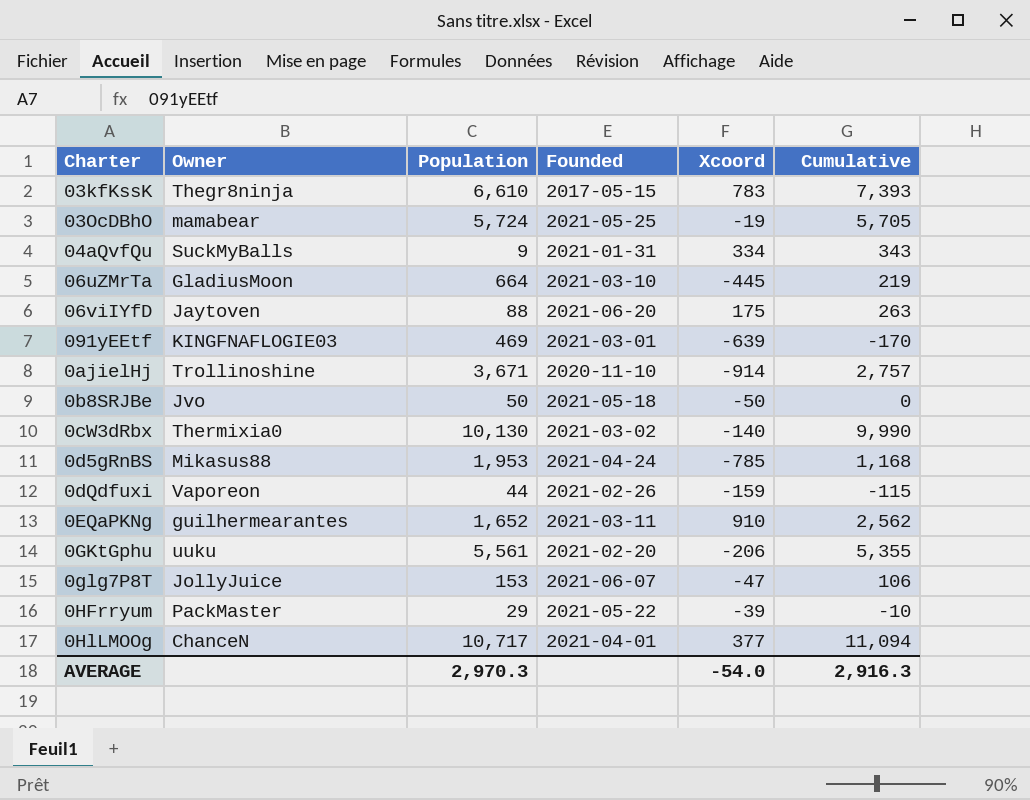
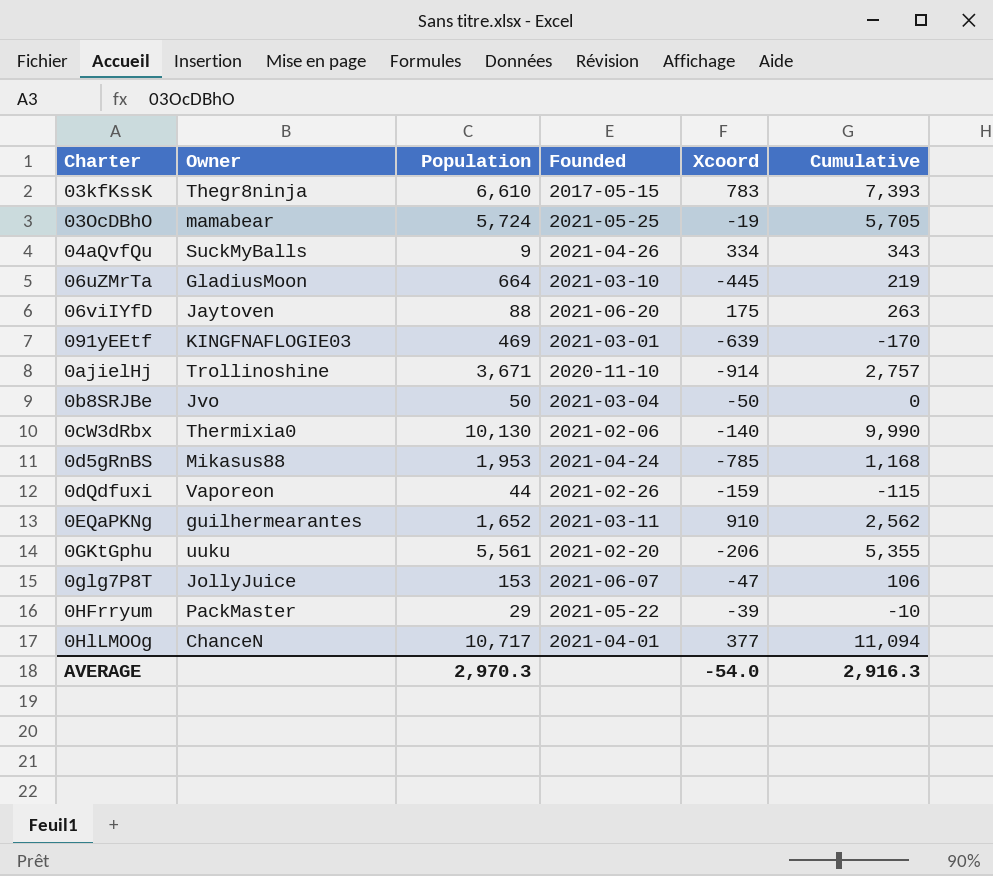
04aQvfQu | Founded: 2021-01-31 -> 2021-04-26
0b8SRJBe | Founded: 2021-05-18 -> 2021-03-04
0cW3dRbx | Founded: 2021-03-02 -> 2021-02-06

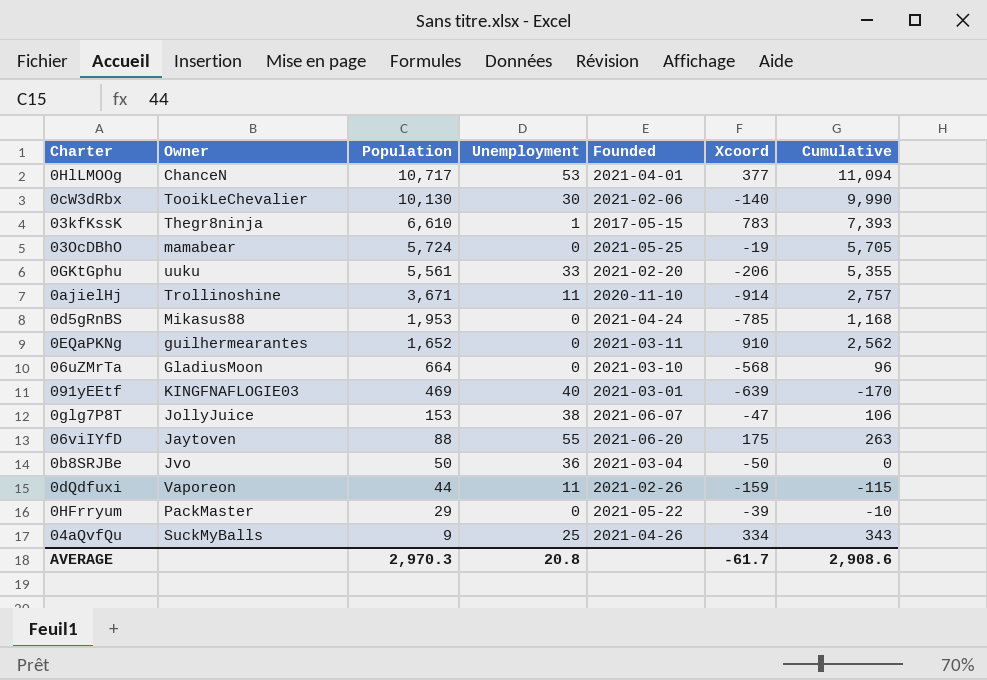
row order: none -> Population descending
column Unemployment | position: none -> 4
0cW3dRbx | Owner: Thermixia0 -> TooikLeChevalier
06uZMrTa | Xcoord: -445 -> -568
06uZMrTa | Cumulative: 219 -> 96
AVERAGE | Xcoord: -54.0 -> -61.7
AVERAGE | Cumulative: 2,916.3 -> 2,908.6

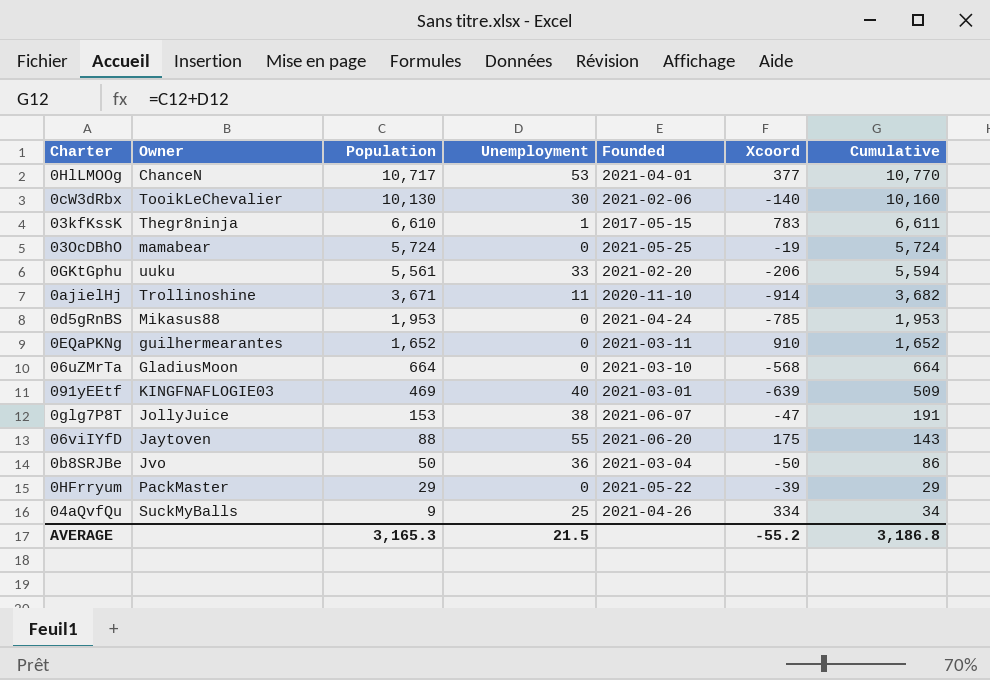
column Cumulative | formula: [Population] + [Xcoord] -> [Population] + [Unemployment]
row 0dQdfuxi: Vaporeon | 44 | 11 | 2021-02-26 | -159 | -115 -> none
AVERAGE | Population: 2,970.3 -> 3,165.3
AVERAGE | Unemployment: 20.8 -> 21.5
AVERAGE | Xcoord: -61.7 -> -55.2
AVERAGE | Cumulative: 2,908.6 -> 3,186.8

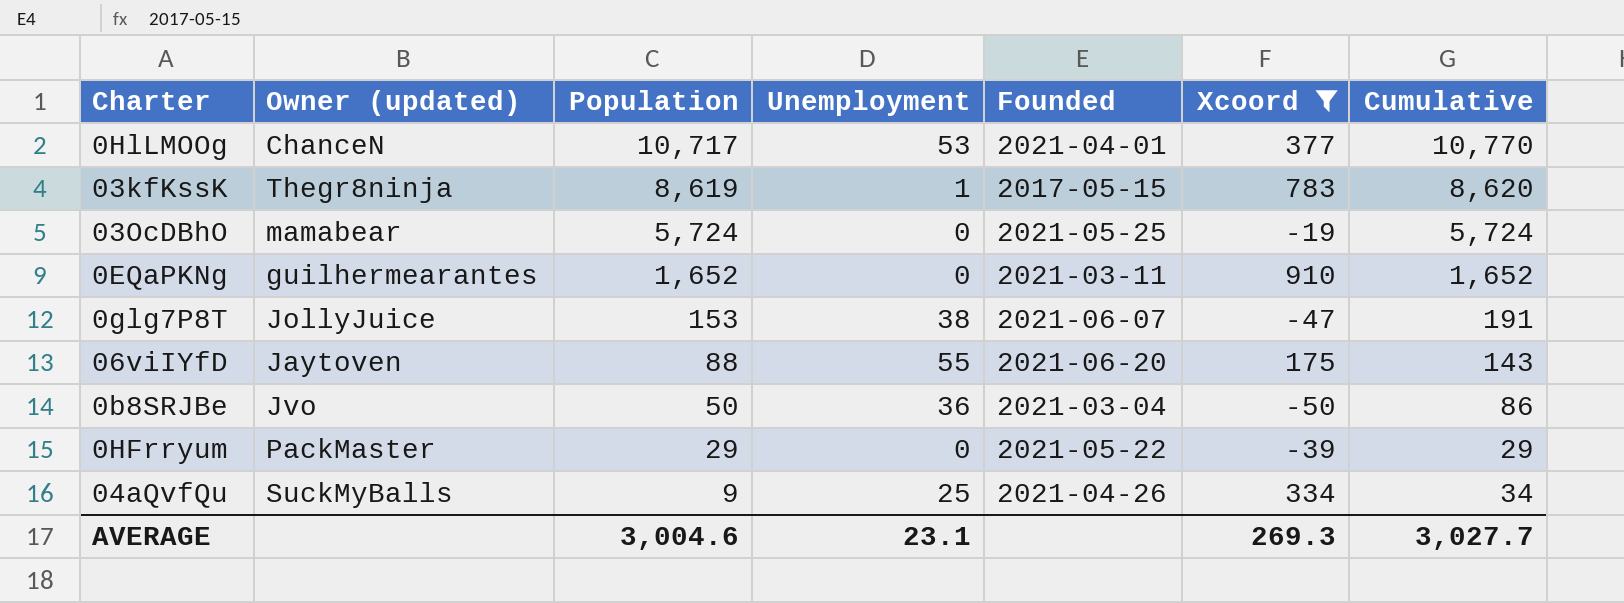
filter: none -> Xcoord >= -50
column name: Owner -> Owner (updated)
03kfKssK | Population: 6,610 -> 8,619
03kfKssK | Cumulative: 6,611 -> 8,620
AVERAGE | Population: 3,165.3 -> 3,004.6
AVERAGE | Unemployment: 21.5 -> 23.1
AVERAGE | Xcoord: -55.2 -> 269.3
AVERAGE | Cumulative: 3,186.8 -> 3,027.7

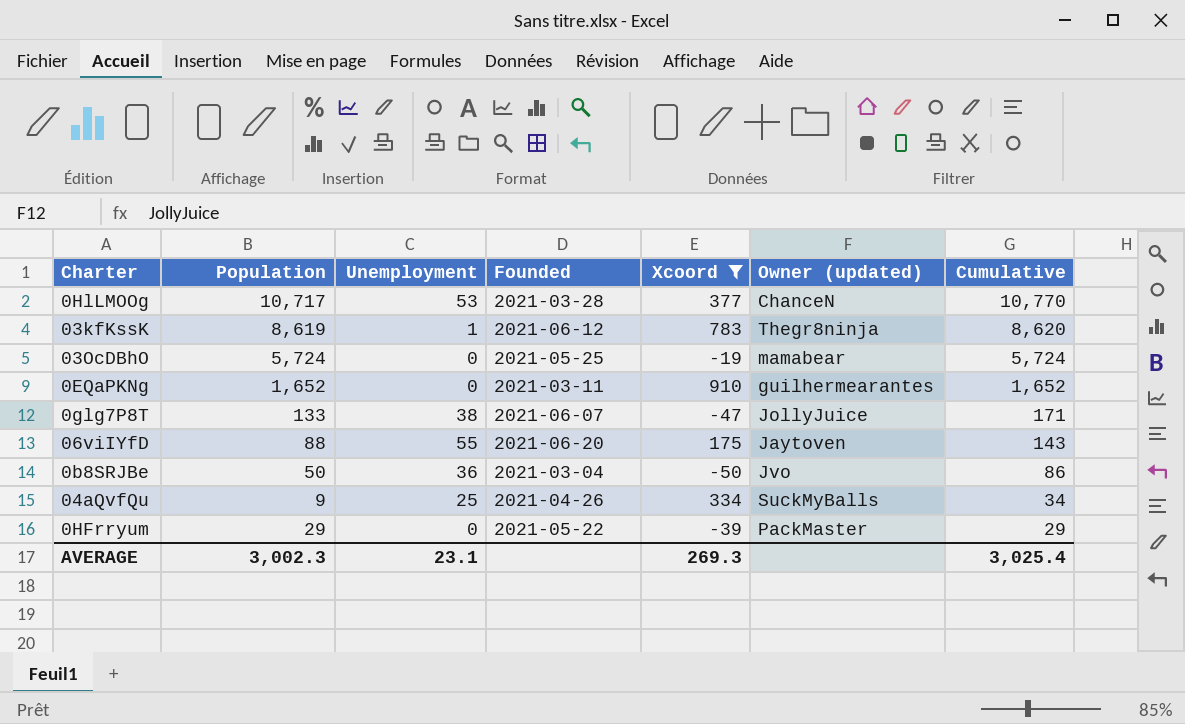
row order: Population descending -> Cumulative descending
column Owner (updated) | position: 2 -> 6
0HlLMOOg | Founded: 2021-04-01 -> 2021-03-28
03kfKssK | Founded: 2017-05-15 -> 2021-06-12
0glg7P8T | Population: 153 -> 133
0glg7P8T | Cumulative: 191 -> 171
AVERAGE | Population: 3,004.6 -> 3,002.3
AVERAGE | Cumulative: 3,027.7 -> 3,025.4

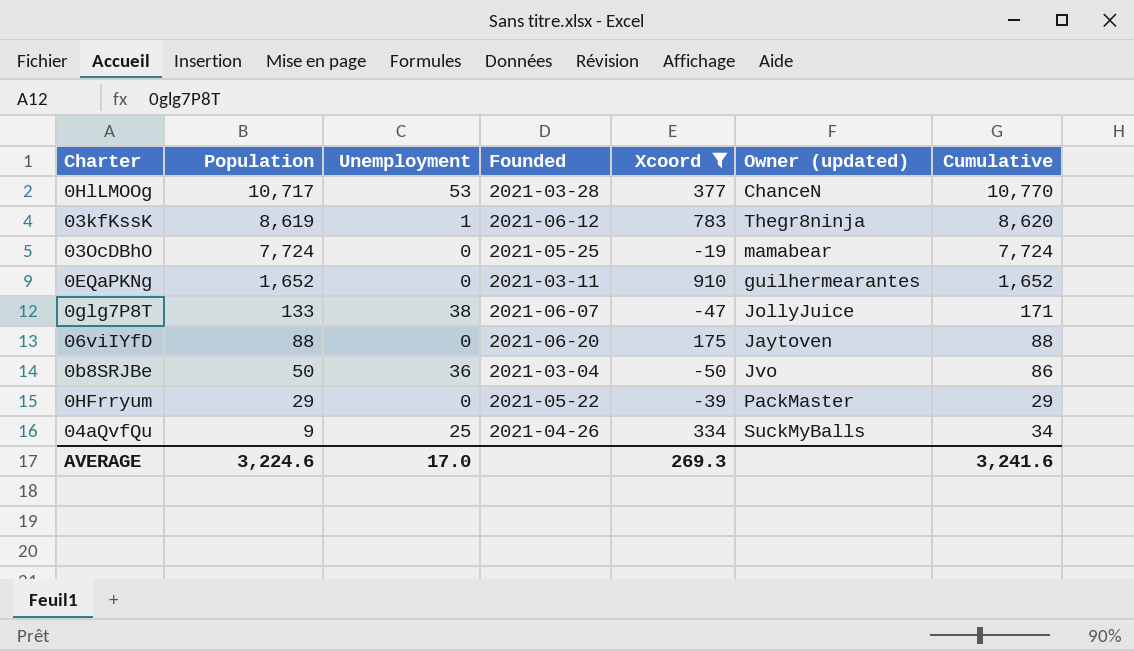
row order: Cumulative descending -> Population descending
03OcDBhO | Population: 5,724 -> 7,724
03OcDBhO | Cumulative: 5,724 -> 7,724
06viIYfD | Unemployment: 55 -> 0
06viIYfD | Cumulative: 143 -> 88
AVERAGE | Population: 3,002.3 -> 3,224.6
AVERAGE | Unemployment: 23.1 -> 17.0
AVERAGE | Cumulative: 3,025.4 -> 3,241.6

